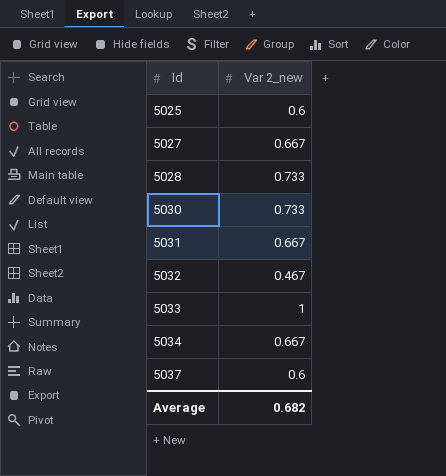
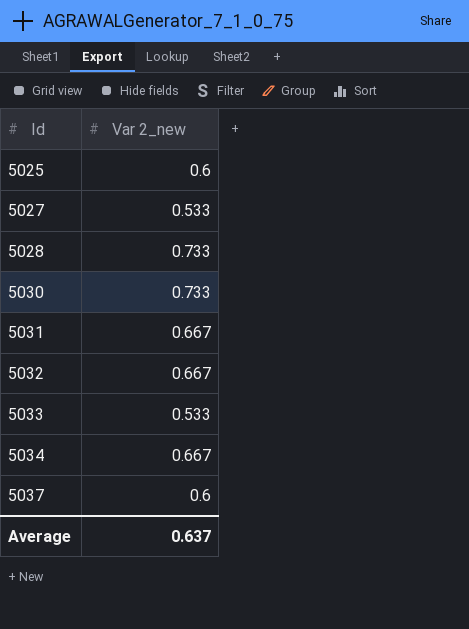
5027 | Var 2_new: 0.667 -> 0.533
5032 | Var 2_new: 0.467 -> 0.667
5033 | Var 2_new: 1 -> 0.533
Average | Var 2_new: 0.682 -> 0.637

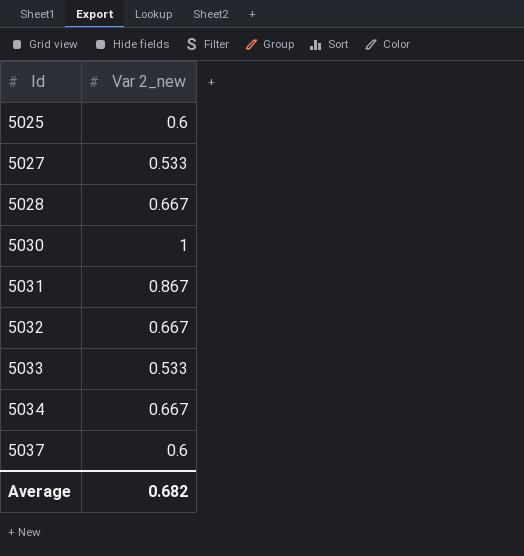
5028 | Var 2_new: 0.733 -> 0.667
5030 | Var 2_new: 0.733 -> 1
5031 | Var 2_new: 0.667 -> 0.867
Average | Var 2_new: 0.637 -> 0.682

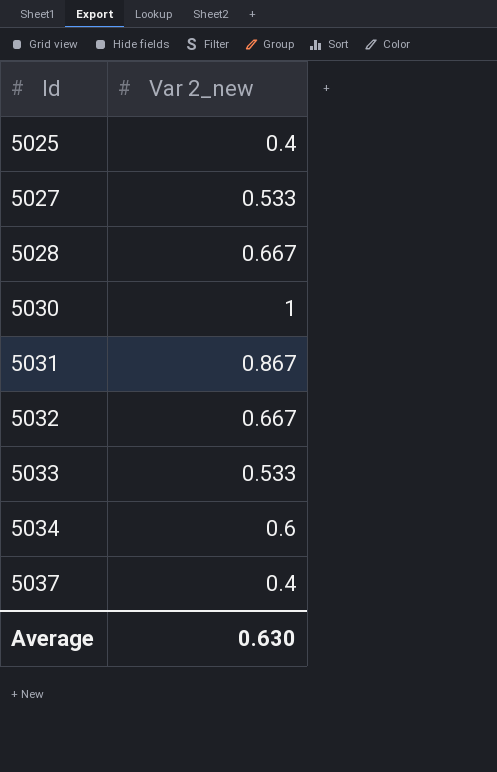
5025 | Var 2_new: 0.6 -> 0.4
5034 | Var 2_new: 0.667 -> 0.6
5037 | Var 2_new: 0.6 -> 0.4
Average | Var 2_new: 0.682 -> 0.630

